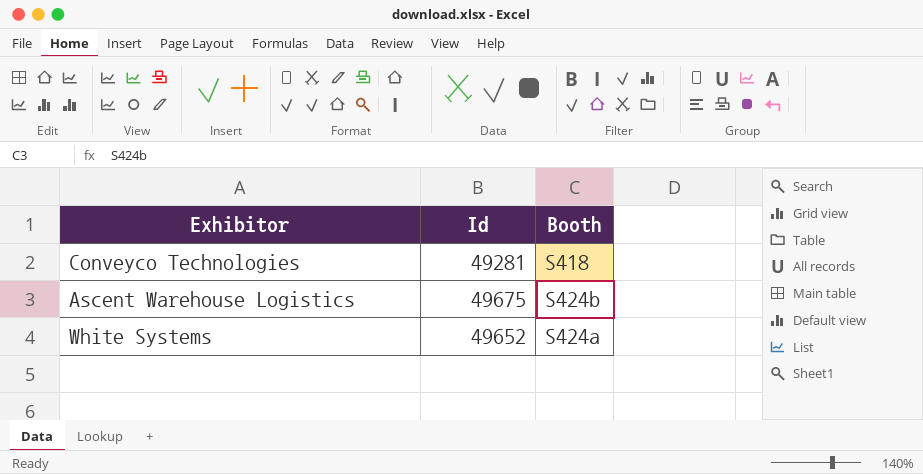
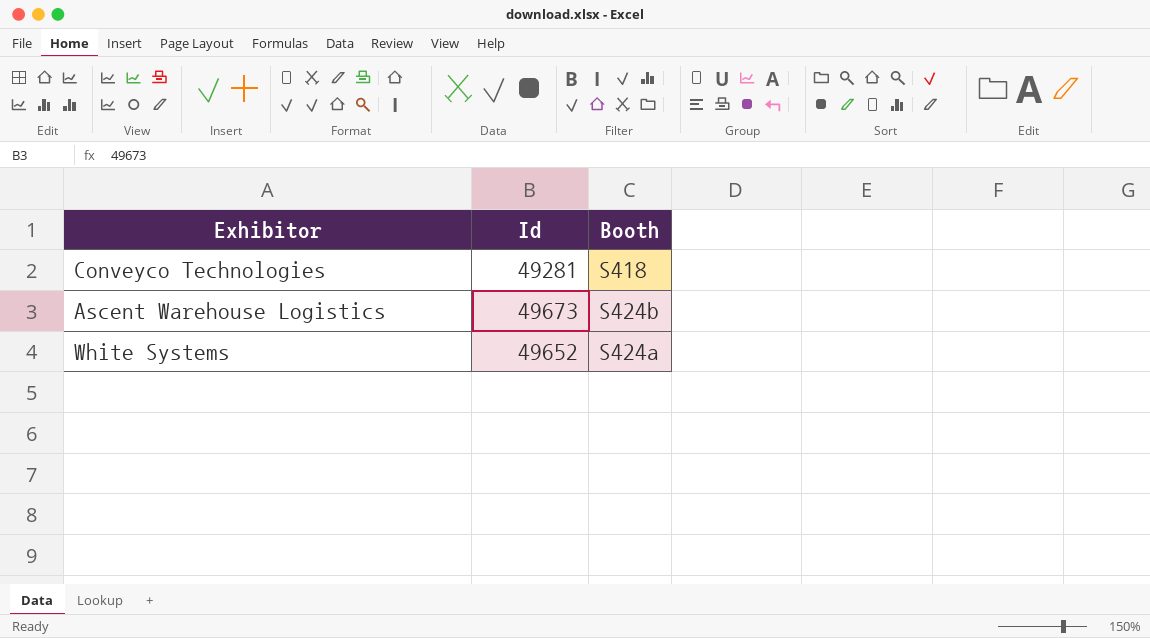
Ascent Warehouse Logistics | Id: 49675 -> 49673

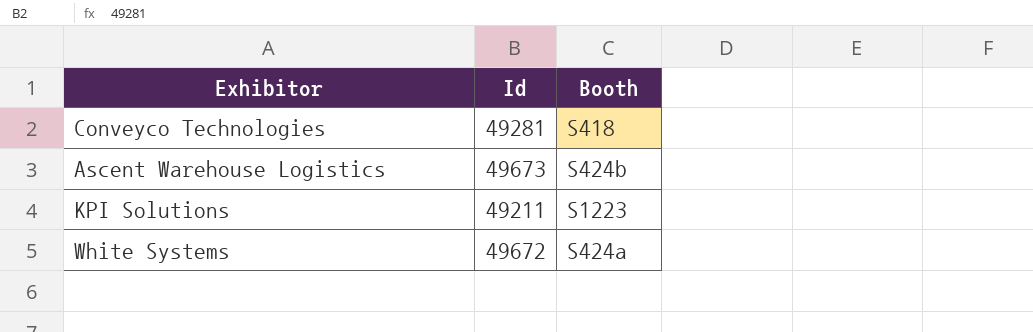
row KPI Solutions: none -> 49211 | S1223
White Systems | Id: 49652 -> 49672

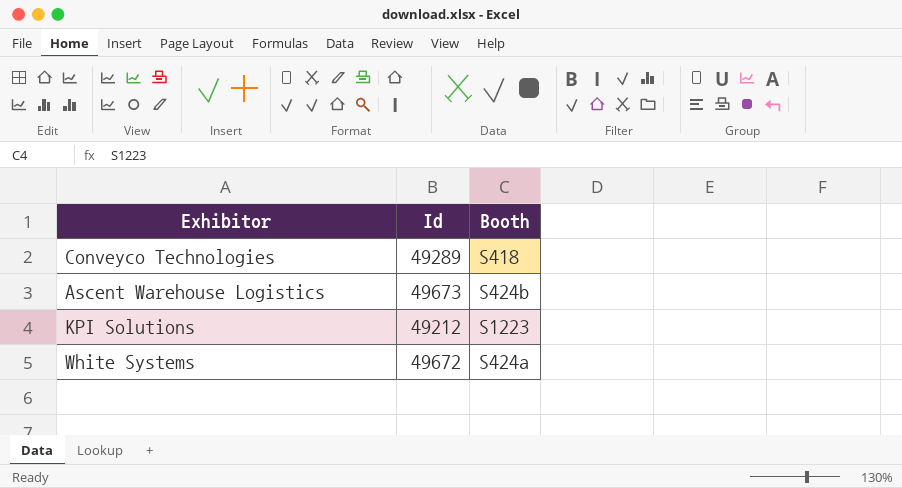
Conveyco Technologies | Id: 49281 -> 49289
KPI Solutions | Id: 49211 -> 49212

